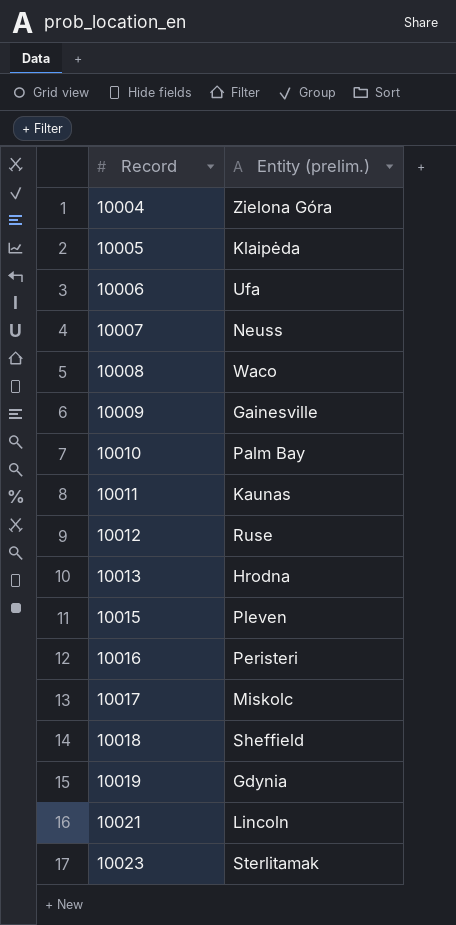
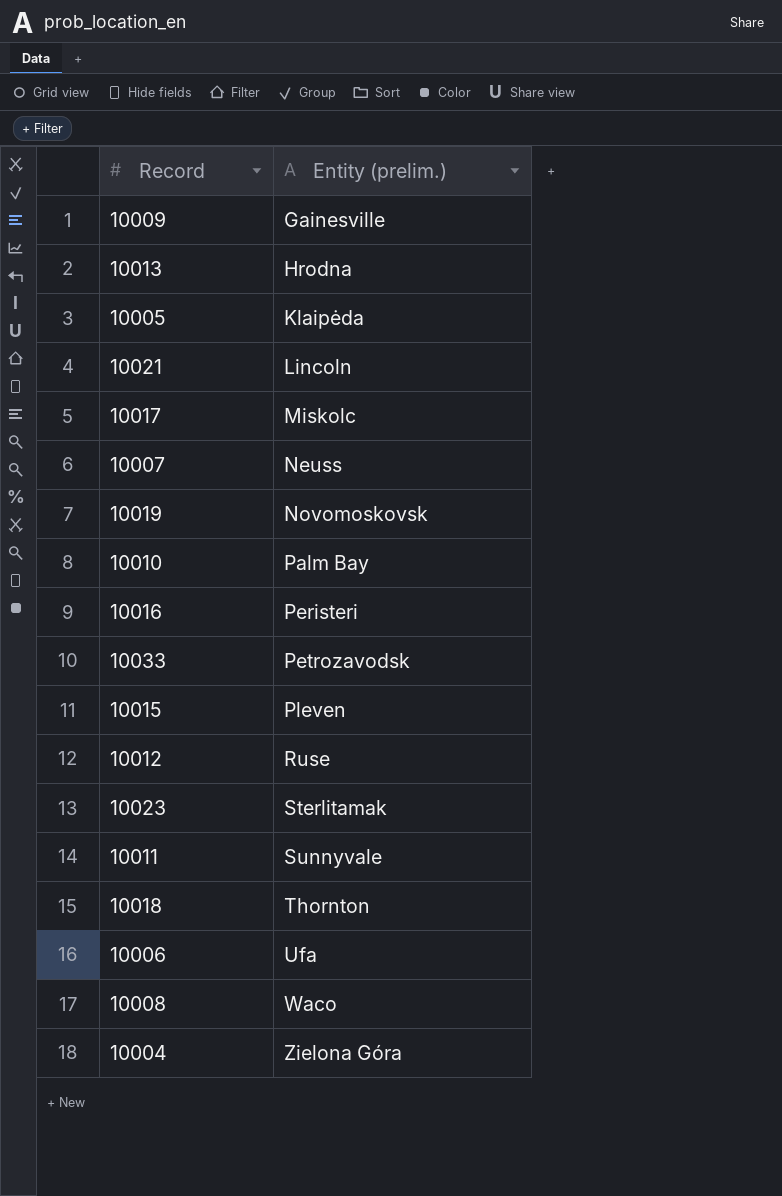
row order: Record ascending -> Entity (prelim.) ascending
10019 | Entity (prelim.): Gdynia -> Novomoskovsk
row 10033: none -> Petrozavodsk
10011 | Entity (prelim.): Kaunas -> Sunnyvale
10018 | Entity (prelim.): Sheffield -> Thornton

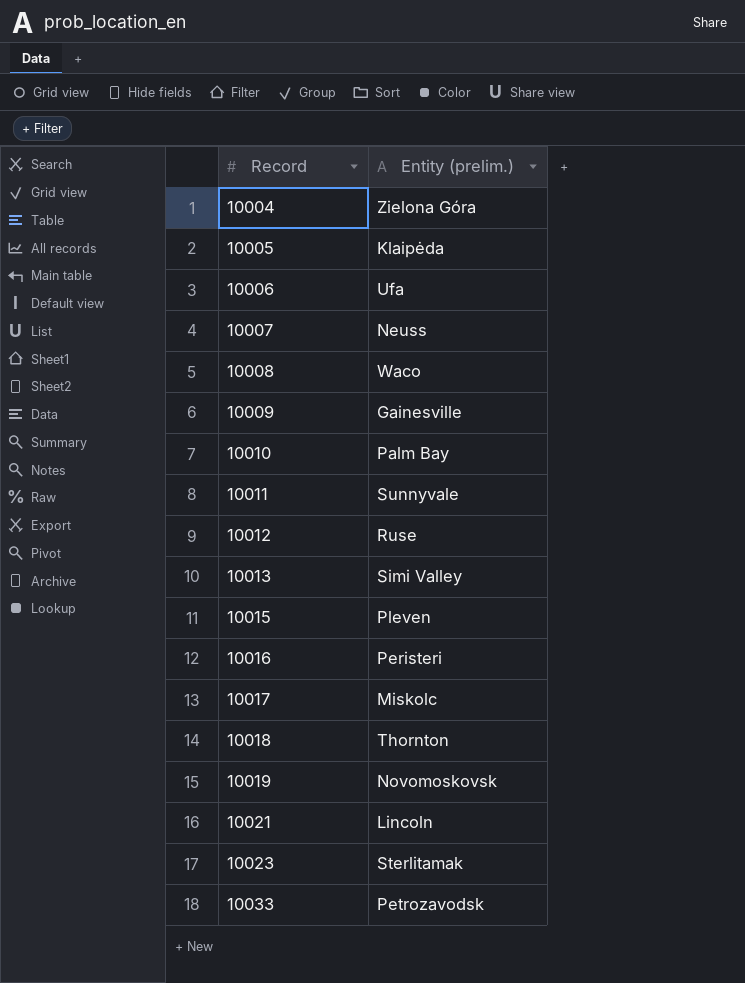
row order: Entity (prelim.) ascending -> Record ascending
10013 | Entity (prelim.): Hrodna -> Simi Valley

